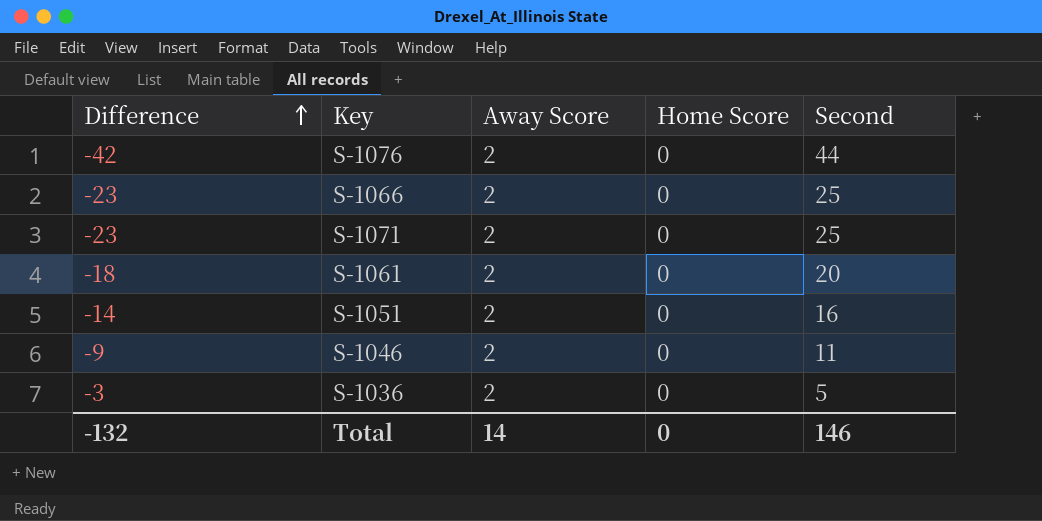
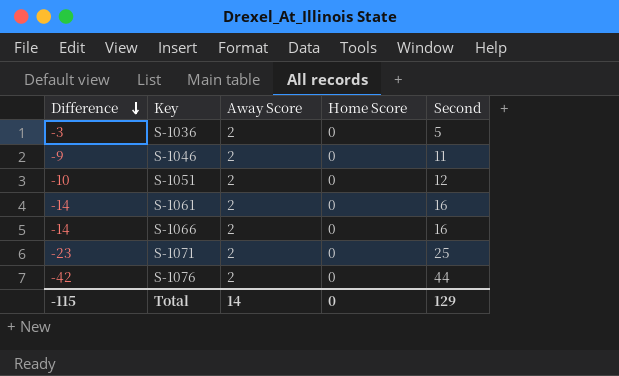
row order: Difference ascending -> Difference descending
S-1051 | Difference: -14 -> -10
S-1051 | Second: 16 -> 12
S-1061 | Difference: -18 -> -14
S-1061 | Second: 20 -> 16
S-1066 | Difference: -23 -> -14
S-1066 | Second: 25 -> 16
Total | Difference: -132 -> -115
Total | Second: 146 -> 129

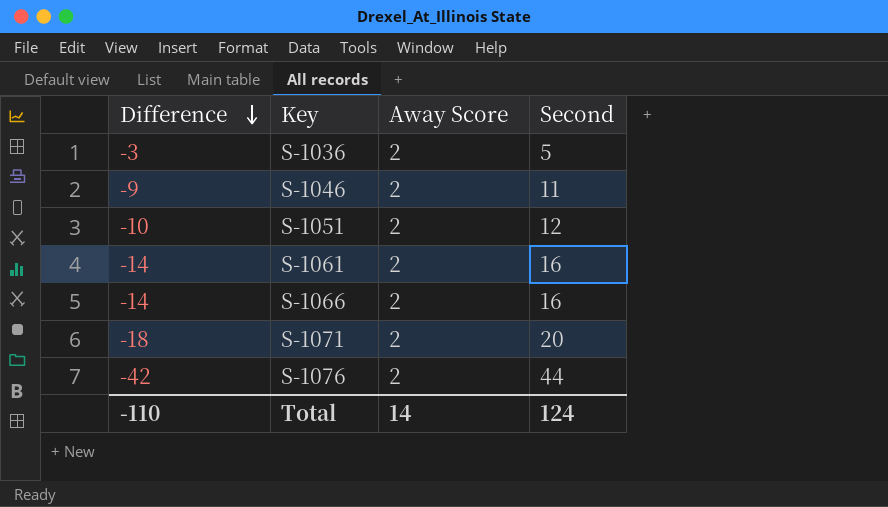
column Home Score | position: 4 -> none
S-1071 | Difference: -23 -> -18
S-1071 | Second: 25 -> 20
Total | Difference: -115 -> -110
Total | Second: 129 -> 124

